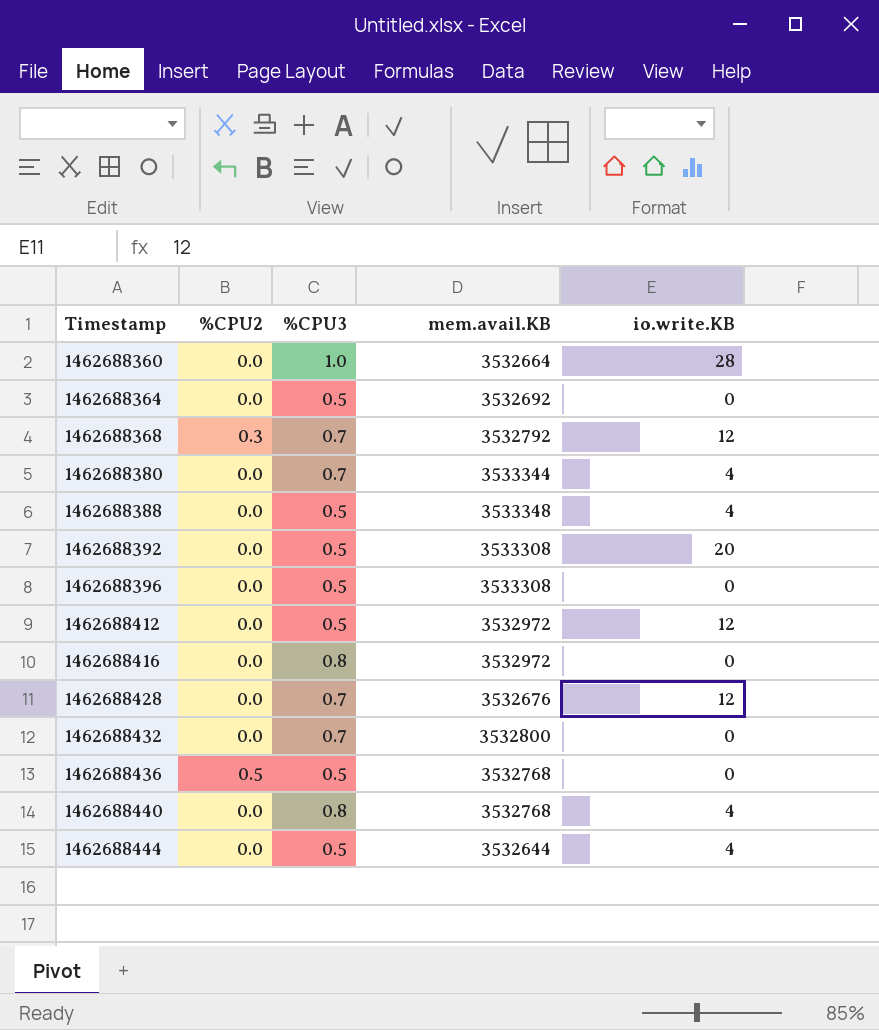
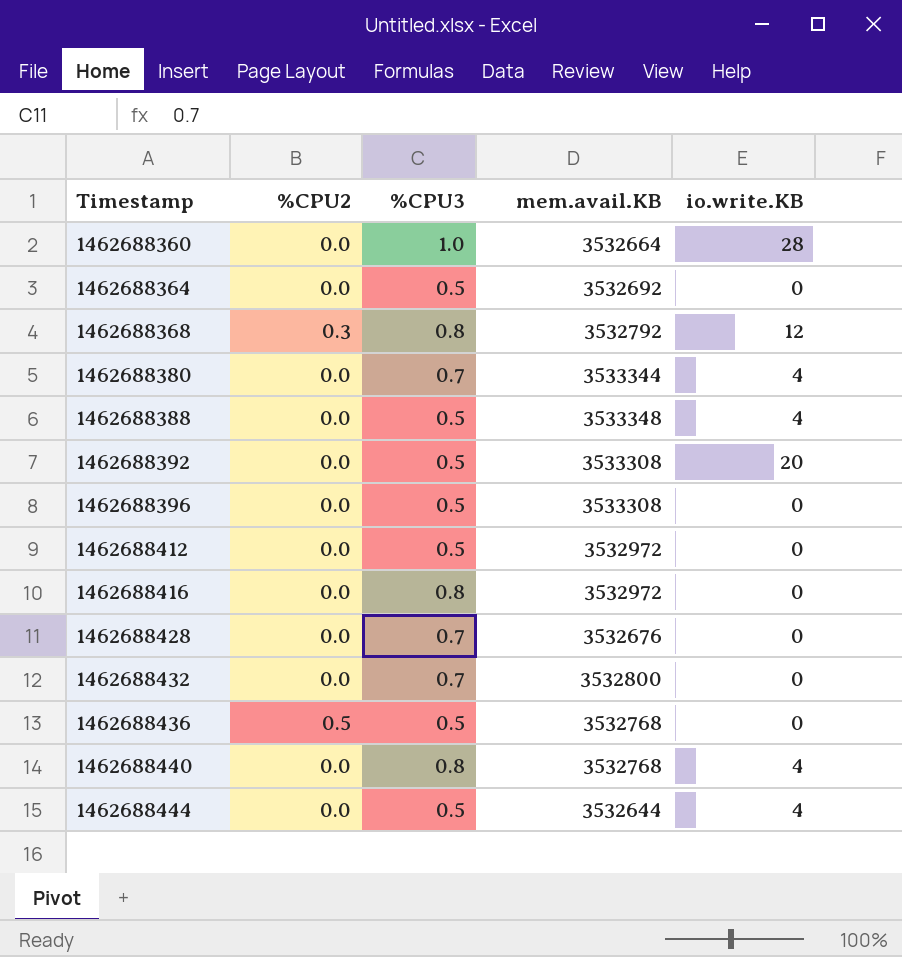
1462688368 | %CPU3: 0.7 -> 0.8
1462688412 | io.write.KB: 12 -> 0
1462688428 | io.write.KB: 12 -> 0

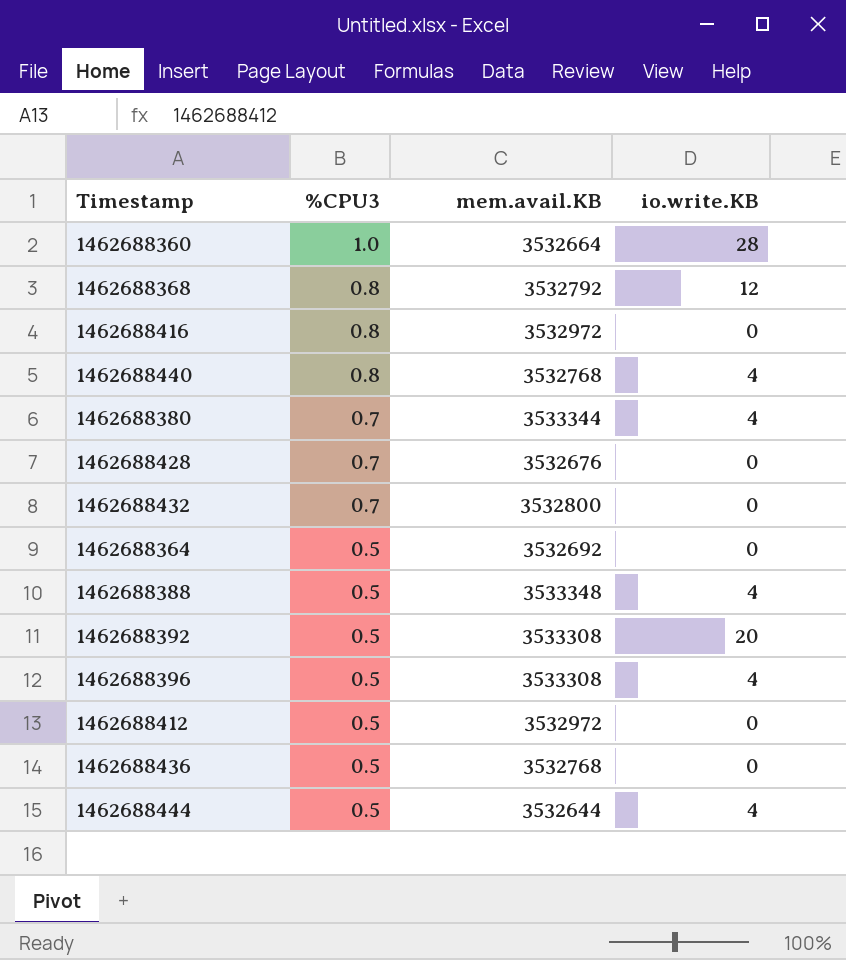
row order: Timestamp ascending -> %CPU3 descending
column %CPU2 | position: 2 -> none
1462688396 | io.write.KB: 0 -> 4

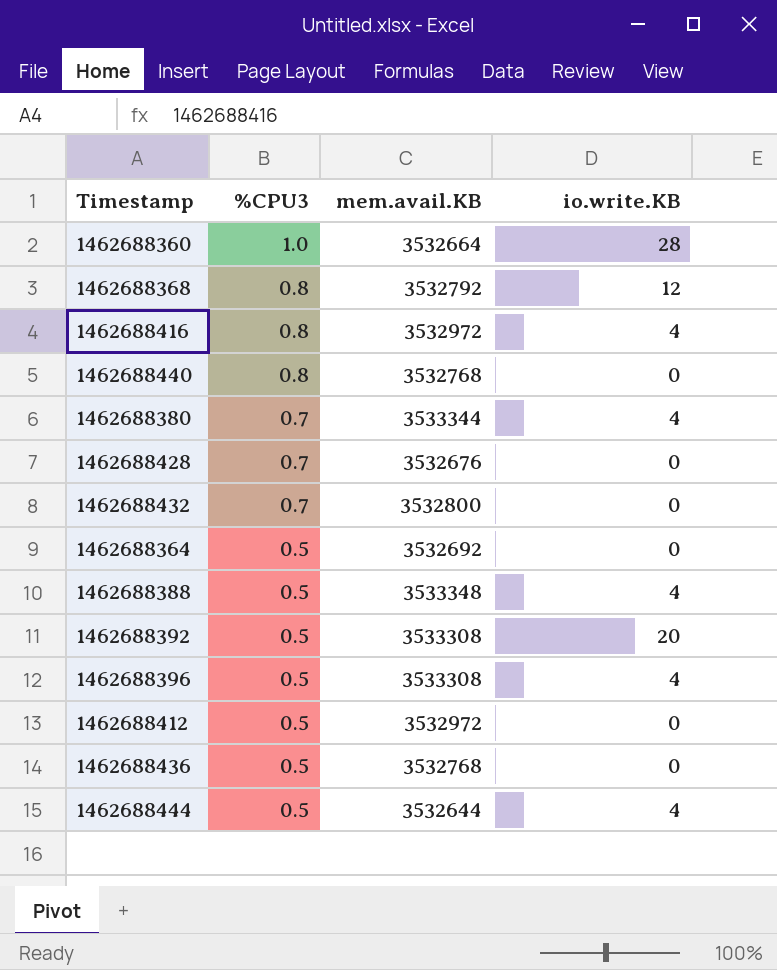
1462688416 | io.write.KB: 0 -> 4
1462688440 | io.write.KB: 4 -> 0

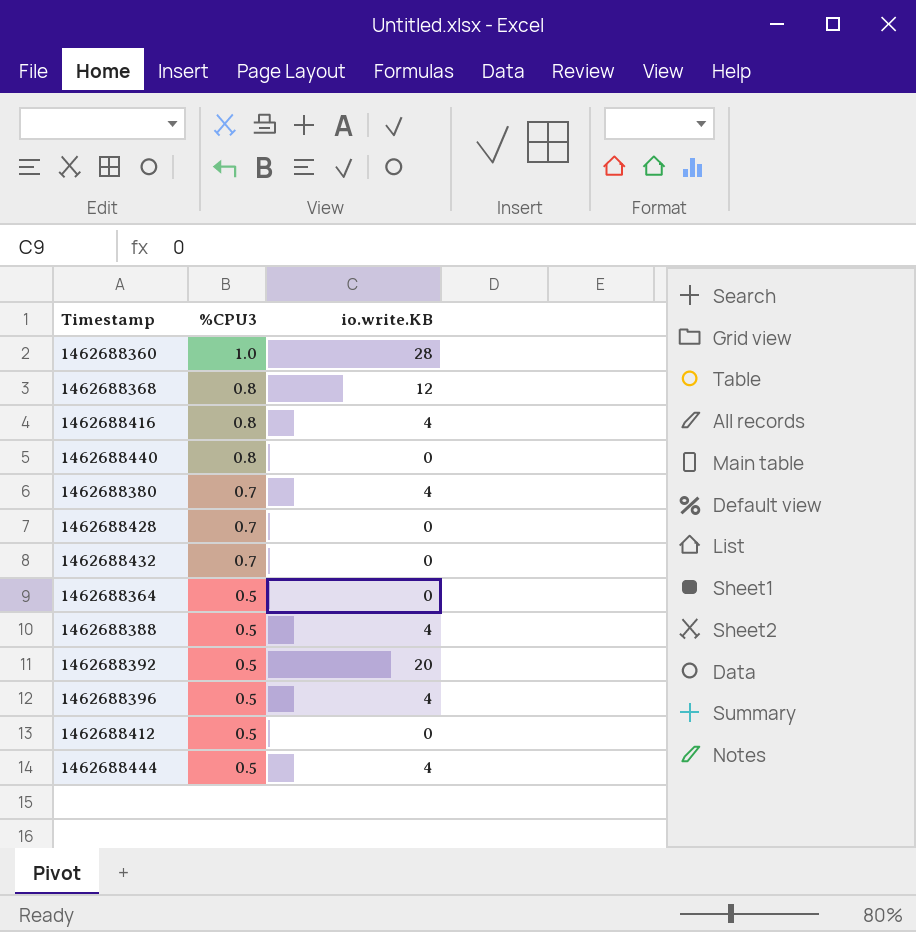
column mem.avail.KB | position: 3 -> none
row 1462688436: 0.5 | 3532768 | 0 -> none

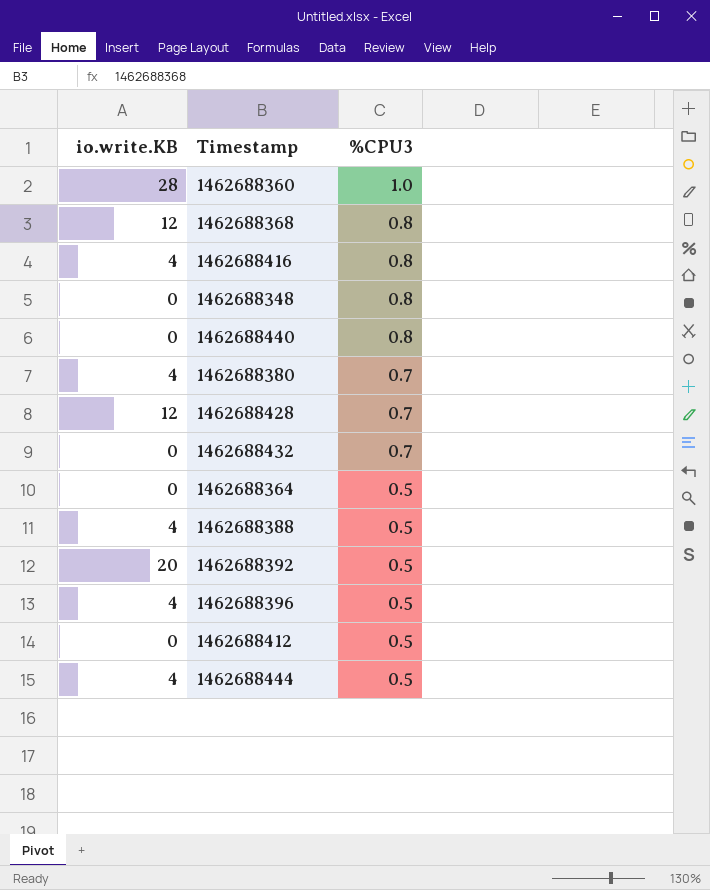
column io.write.KB | position: 3 -> 1
row 1462688348: none -> 0 | 0.8
1462688428 | io.write.KB: 0 -> 12

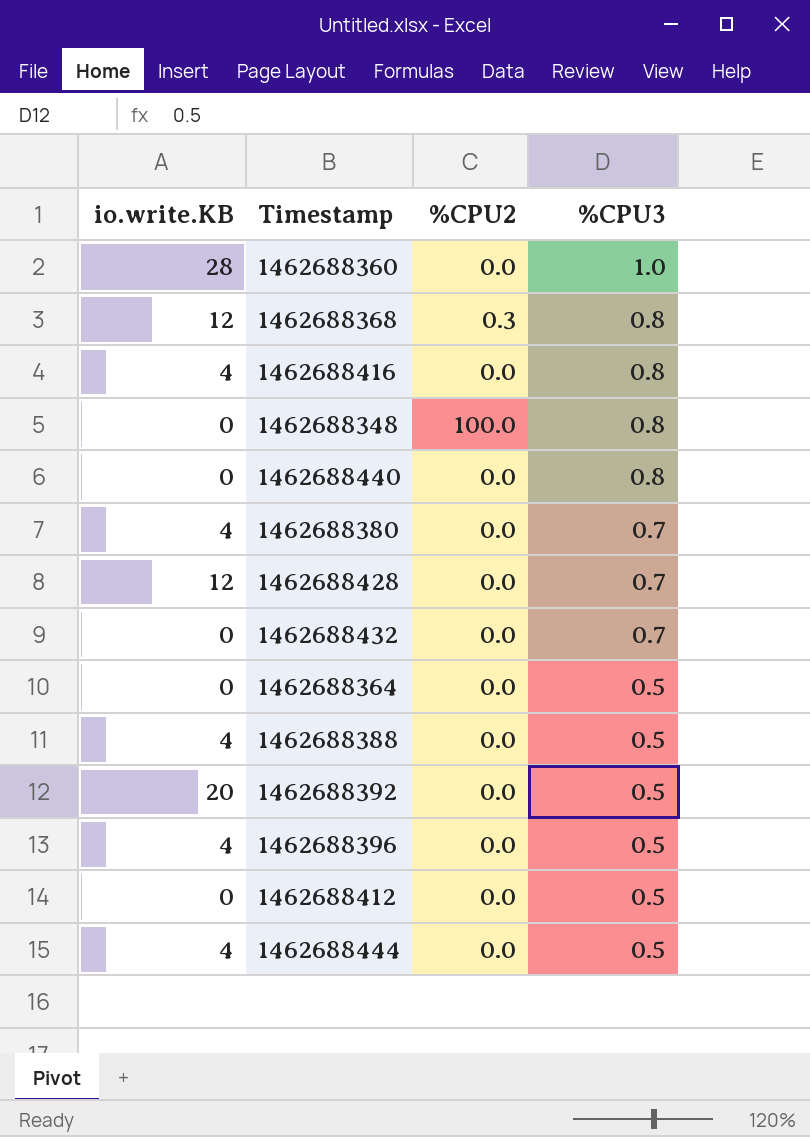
column %CPU2 | position: none -> 3

